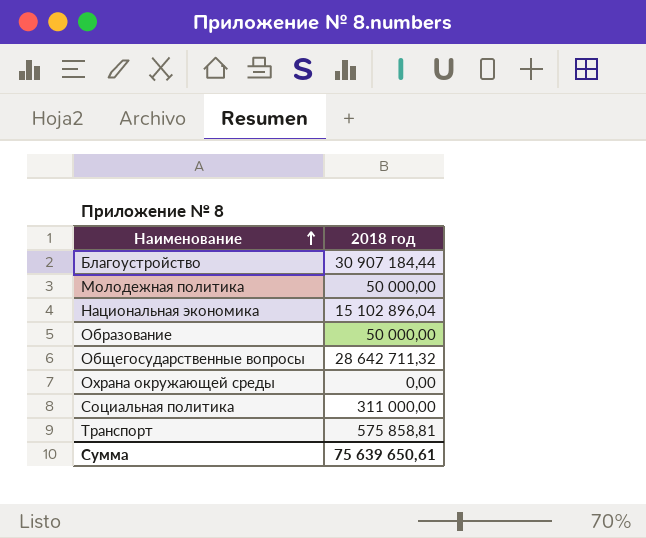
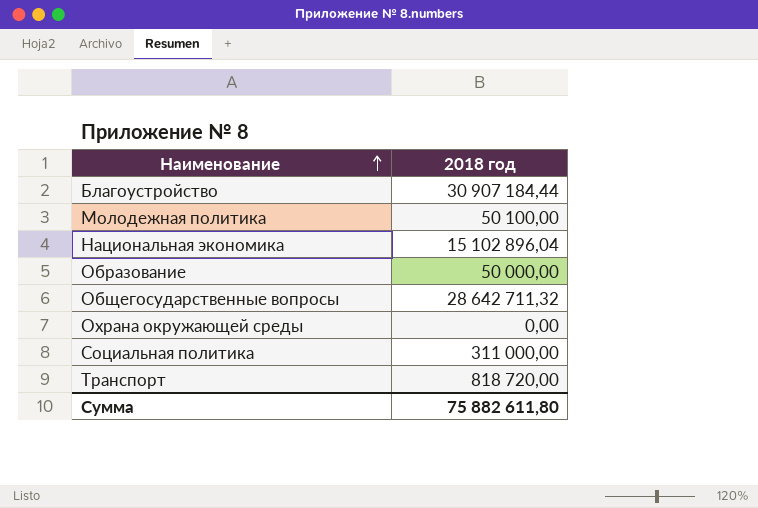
Молодежная политика | 2018 год: 50 000,00 -> 50 100,00
Транспорт | 2018 год: 575 858,81 -> 818 720,00
Сумма | 2018 год: 75 639 650,61 -> 75 882 611,80

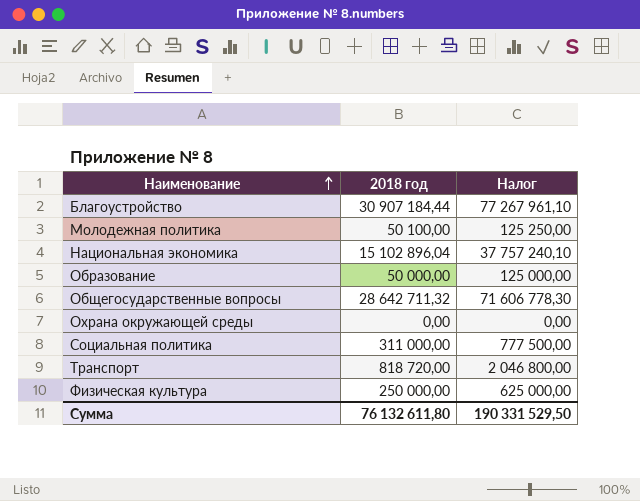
column Налог | formula: none -> [2018 год] * 2,5
row Физическая культура: none -> 250 000,00 | 625 000,00
Сумма | 2018 год: 75 882 611,80 -> 76 132 611,80

